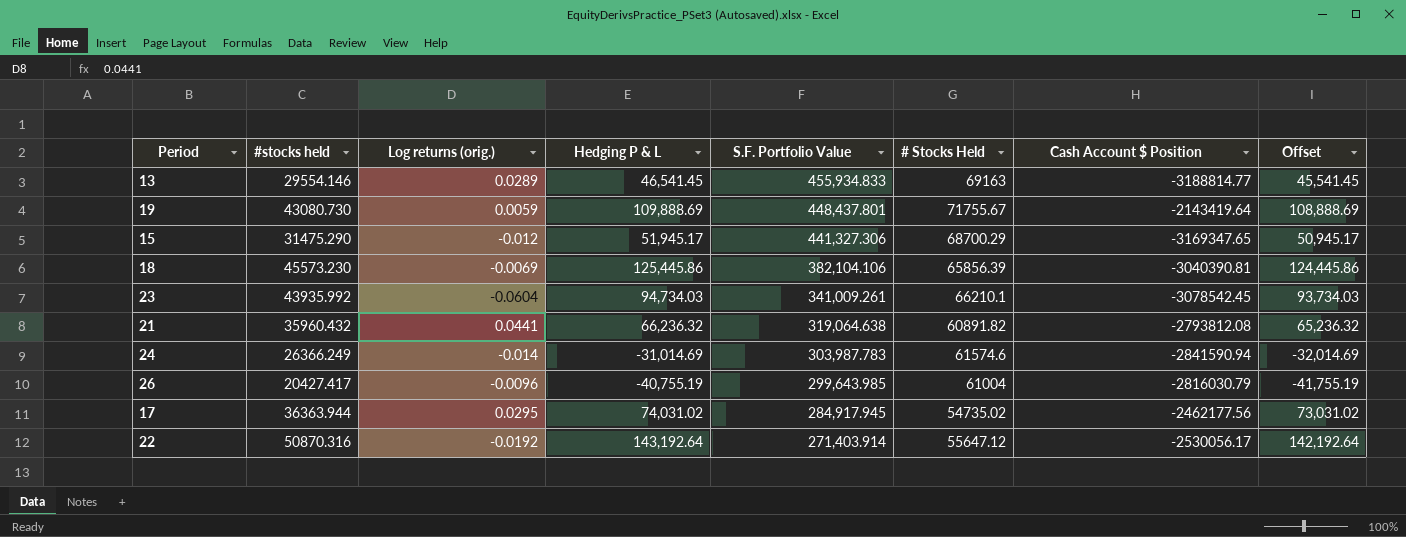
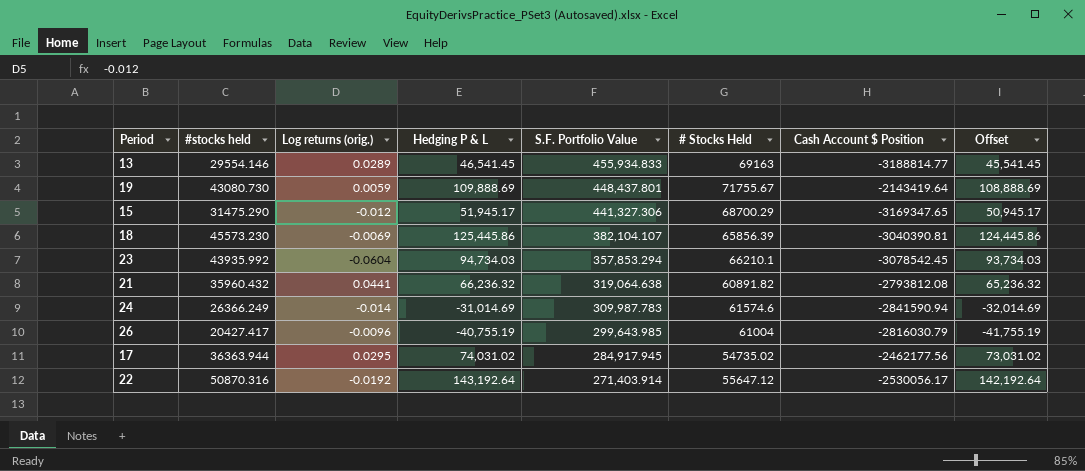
18 | S.F. Portfolio Value: 382,104.106 -> 382,104.107
23 | S.F. Portfolio Value: 341,009.261 -> 357,853.294
24 | S.F. Portfolio Value: 303,987.783 -> 309,987.783

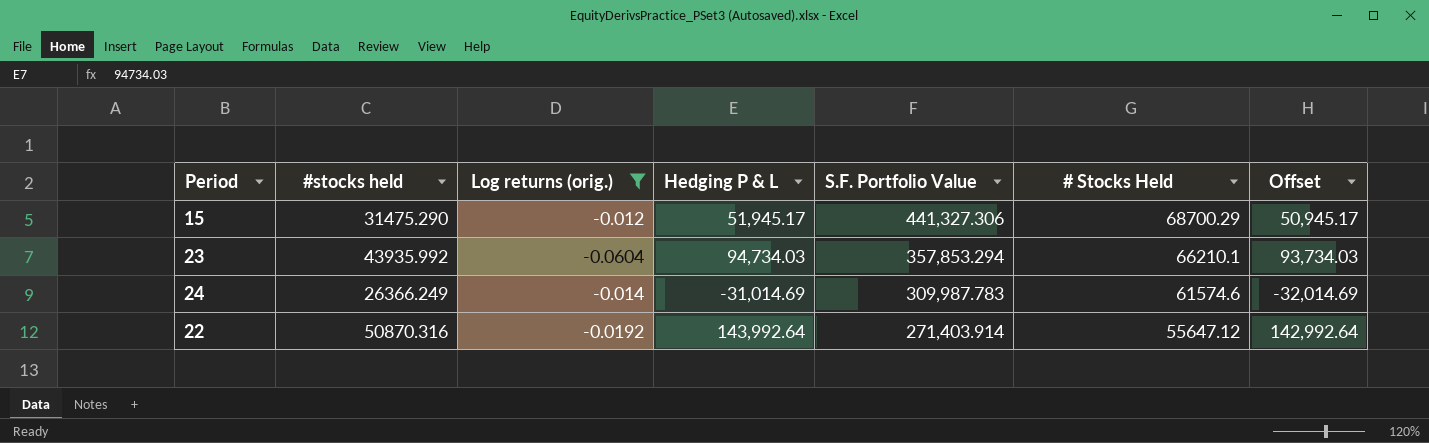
filter: none -> Log returns (orig.) <= -0.012
column Cash Account $ Position | position: 7 -> none
22 | Hedging P & L: 143,192.64 -> 143,992.64
22 | Offset: 142,192.64 -> 142,992.64

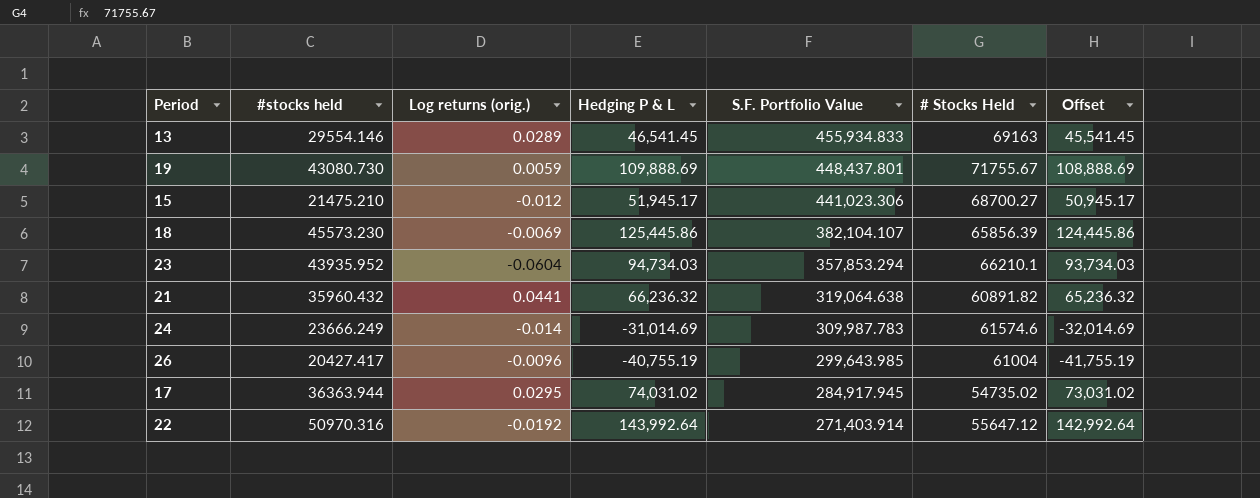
filter: Log returns (orig.) <= -0.012 -> none
15 | #stocks held: 31475.290 -> 21475.210
15 | S.F. Portfolio Value: 441,327.306 -> 441,023.306
15 | # Stocks Held: 68700.29 -> 68700.27
23 | #stocks held: 43935.992 -> 43935.952
24 | #stocks held: 26366.249 -> 23666.249
22 | #stocks held: 50870.316 -> 50970.316

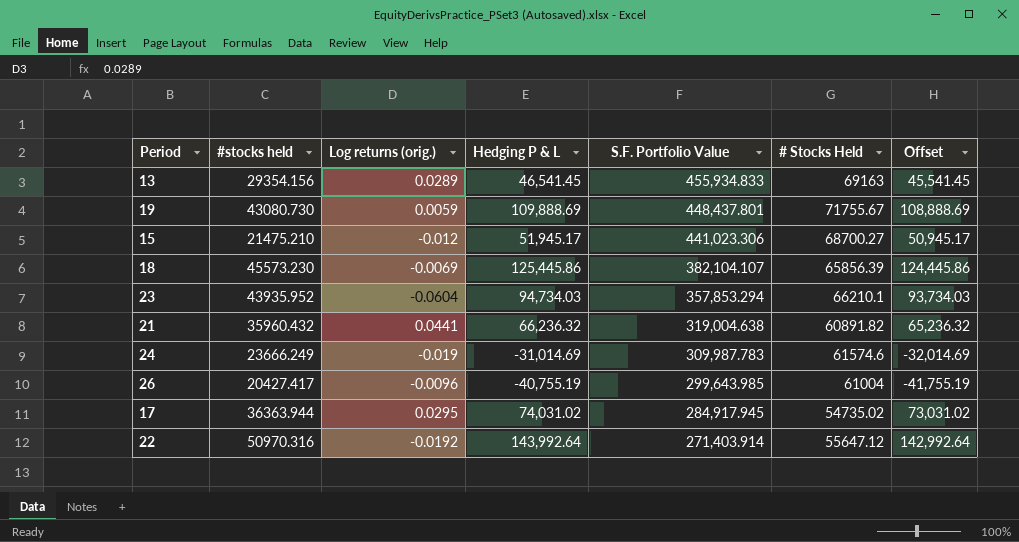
13 | #stocks held: 29554.146 -> 29354.156
21 | S.F. Portfolio Value: 319,064.638 -> 319,004.638
24 | Log returns (orig.): -0.014 -> -0.019

